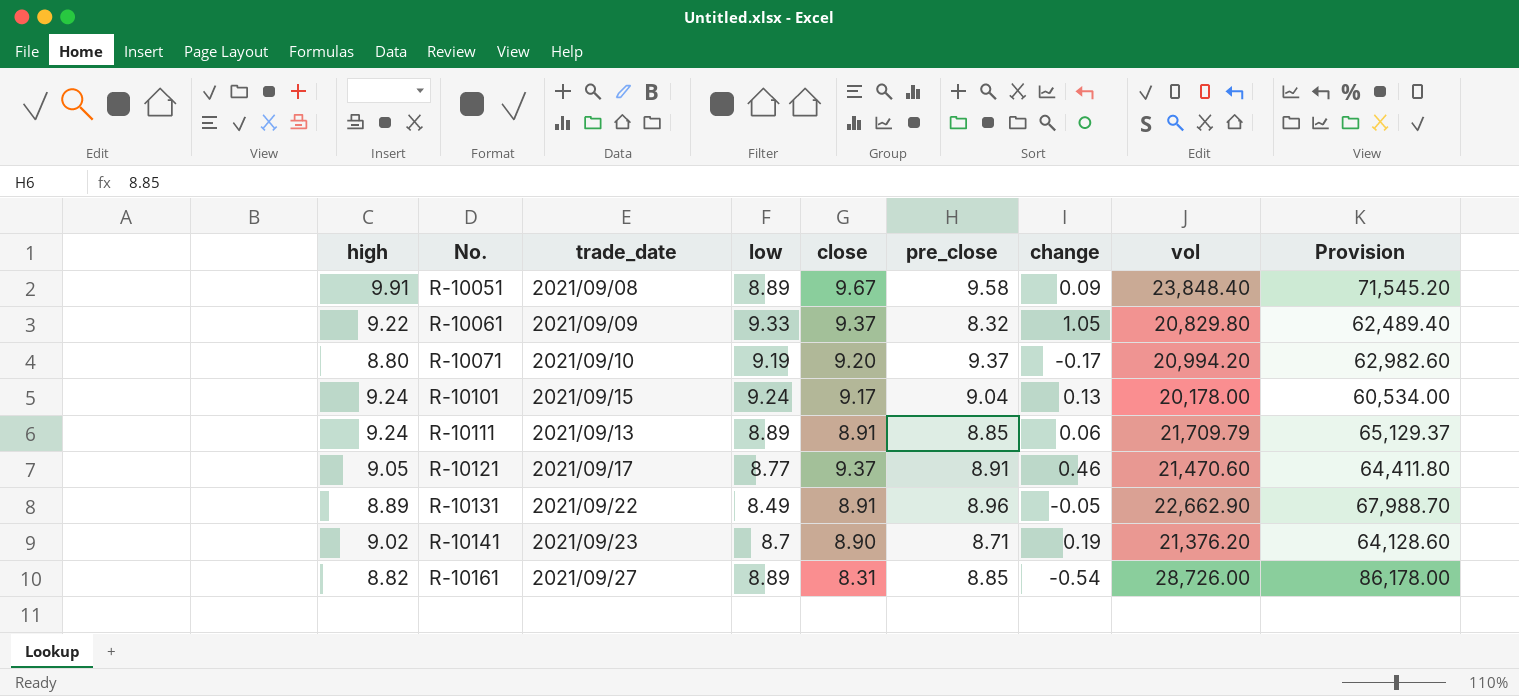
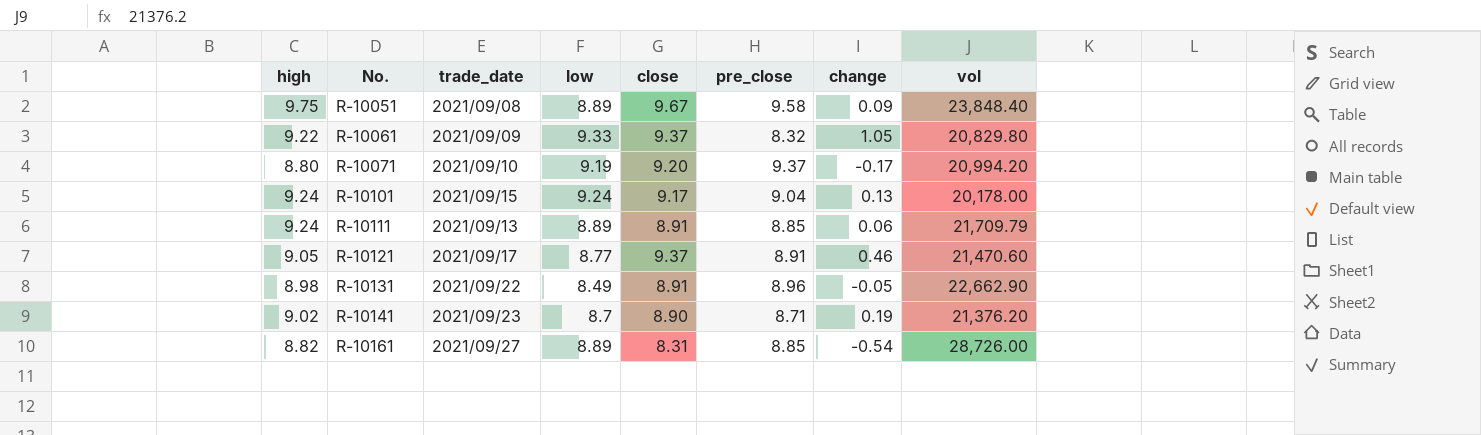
column Provision | formula: [vol] * 3 -> none
R-10051 | high: 9.91 -> 9.75
R-10131 | high: 8.89 -> 8.98

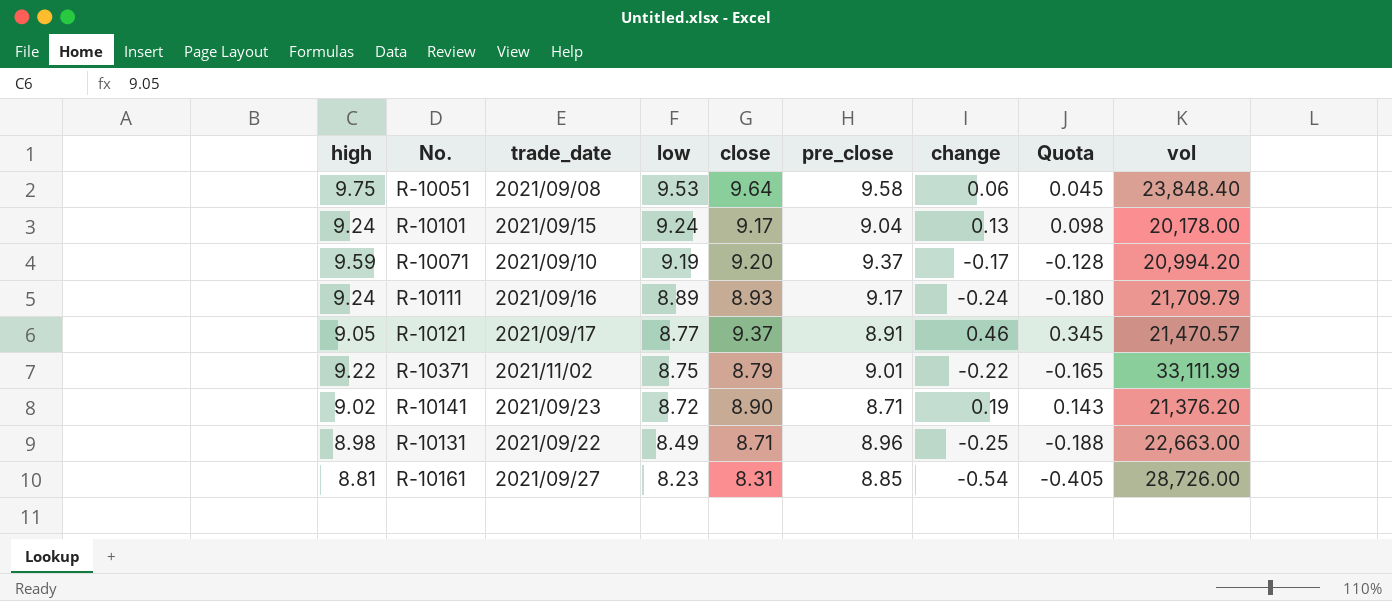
row order: No. ascending -> low descending
column Quota | formula: none -> [change] * 0.75
row R-10061: 9.22 | 2021/09/09 | 9.33 | 9.37 | 8.32 | 1.05 | 20,829.80 -> none
R-10051 | low: 8.89 -> 9.53
R-10051 | close: 9.67 -> 9.64
R-10051 | change: 0.09 -> 0.06
R-10071 | high: 8.80 -> 9.59
R-10111 | trade_date: 2021/09/13 -> 2021/09/16
R-10111 | close: 8.91 -> 8.93
R-10111 | pre_close: 8.85 -> 9.17
R-10111 | change: 0.06 -> -0.24
R-10121 | vol: 21,470.60 -> 21,470.57
row R-10371: none -> 9.22 | 2021/11/02 | 8.75 | 8.79 | 9.01 | -0.22 | -0.165 | 33,111.99
R-10141 | low: 8.7 -> 8.72
R-10131 | close: 8.91 -> 8.71
R-10131 | change: -0.05 -> -0.25
R-10131 | vol: 22,662.90 -> 22,663.00
R-10161 | high: 8.82 -> 8.81
R-10161 | low: 8.89 -> 8.23

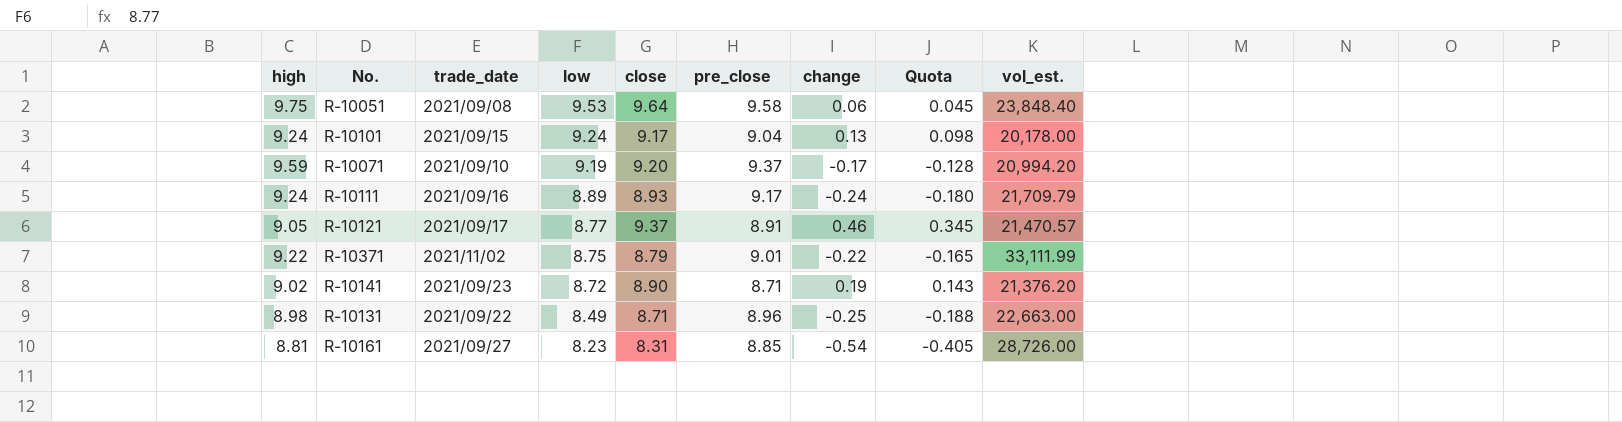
column name: vol -> vol_est.

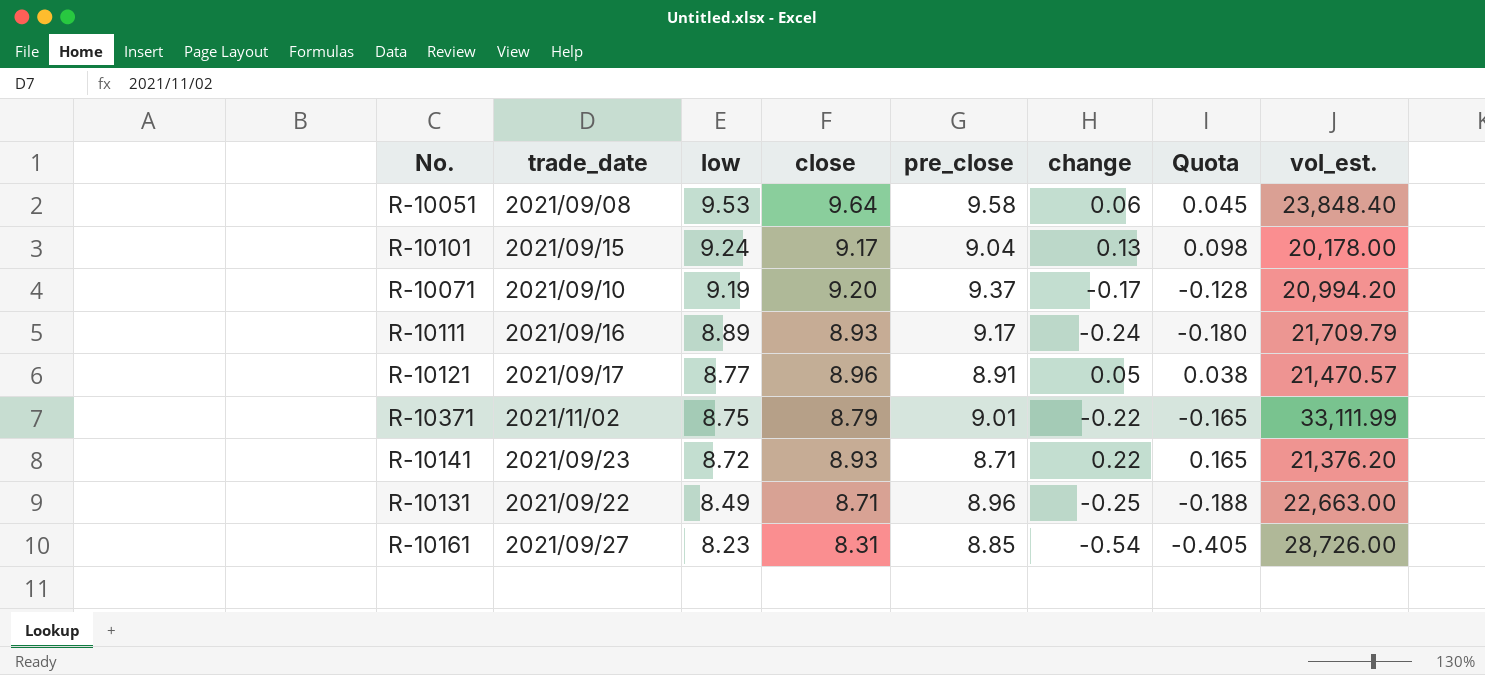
column high | position: 1 -> none
R-10121 | close: 9.37 -> 8.96
R-10121 | change: 0.46 -> 0.05
R-10121 | Quota: 0.345 -> 0.038
R-10141 | close: 8.90 -> 8.93
R-10141 | change: 0.19 -> 0.22
R-10141 | Quota: 0.143 -> 0.165

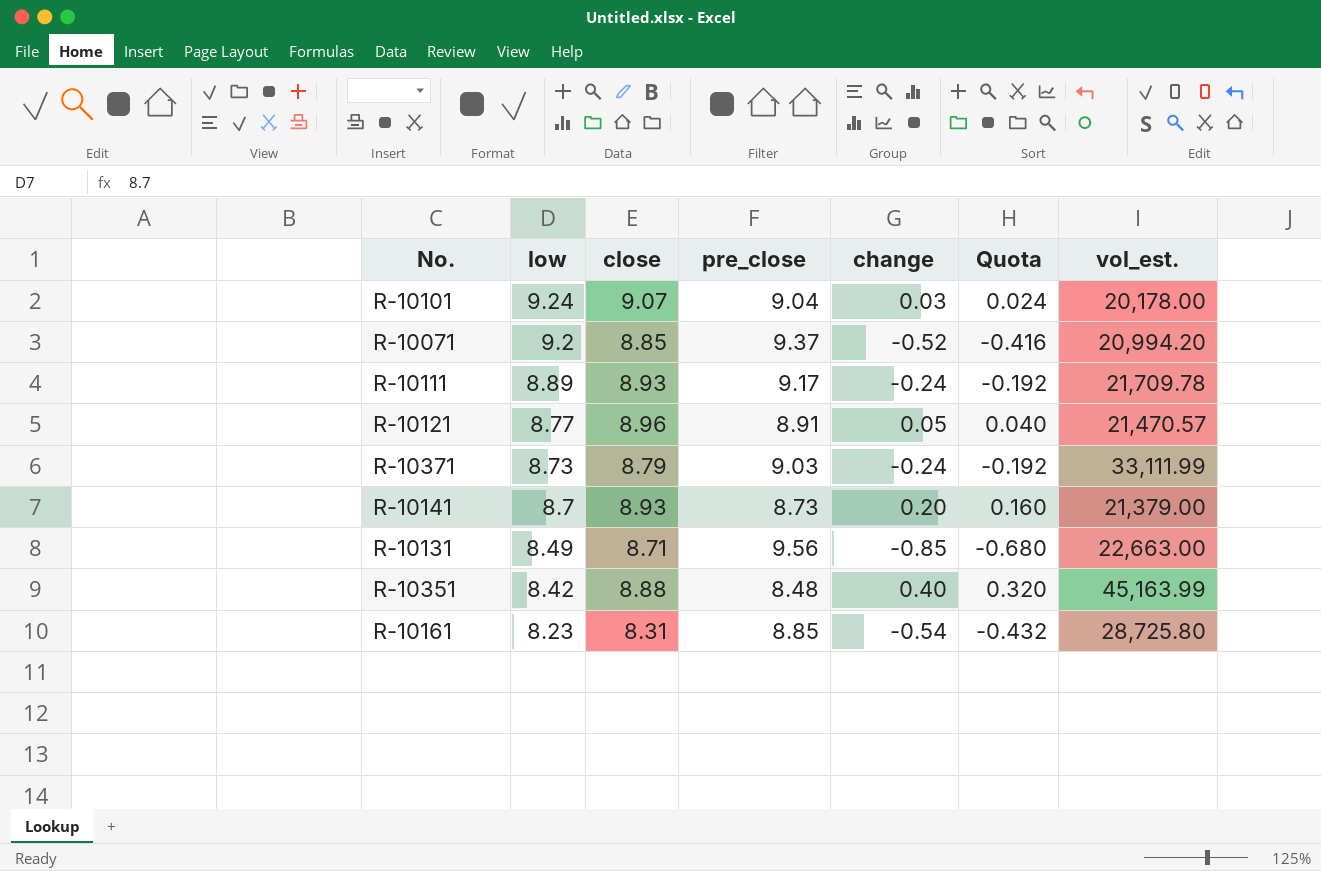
column trade_date | position: 2 -> none
column Quota | formula: [change] * 0.75 -> [change] * 0.8
row R-10051: 2021/09/08 | 9.53 | 9.64 | 9.58 | 0.06 | 0.045 | 23,848.40 -> none
R-10101 | close: 9.17 -> 9.07
R-10101 | change: 0.13 -> 0.03
R-10071 | low: 9.19 -> 9.2
R-10071 | close: 9.20 -> 8.85
R-10071 | change: -0.17 -> -0.52
R-10111 | vol_est.: 21,709.79 -> 21,709.78
R-10371 | low: 8.75 -> 8.73
R-10371 | pre_close: 9.01 -> 9.03
R-10371 | change: -0.22 -> -0.24
R-10141 | low: 8.72 -> 8.7
R-10141 | pre_close: 8.71 -> 8.73
R-10141 | change: 0.22 -> 0.20
R-10141 | vol_est.: 21,376.20 -> 21,379.00
R-10131 | pre_close: 8.96 -> 9.56
R-10131 | change: -0.25 -> -0.85
row R-10351: none -> 8.42 | 8.88 | 8.48 | 0.40 | 0.320 | 45,163.99
R-10161 | vol_est.: 28,726.00 -> 28,725.80

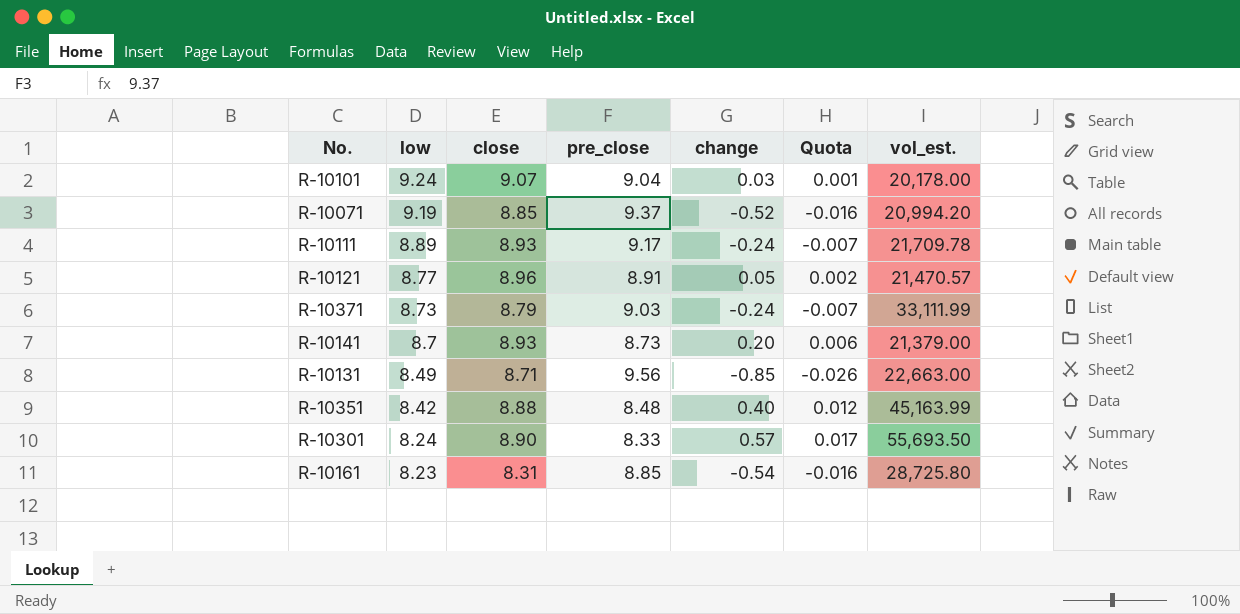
column Quota | formula: [change] * 0.8 -> [change] * 0.03
R-10071 | low: 9.2 -> 9.19
row R-10301: none -> 8.24 | 8.90 | 8.33 | 0.57 | 0.017 | 55,693.50

